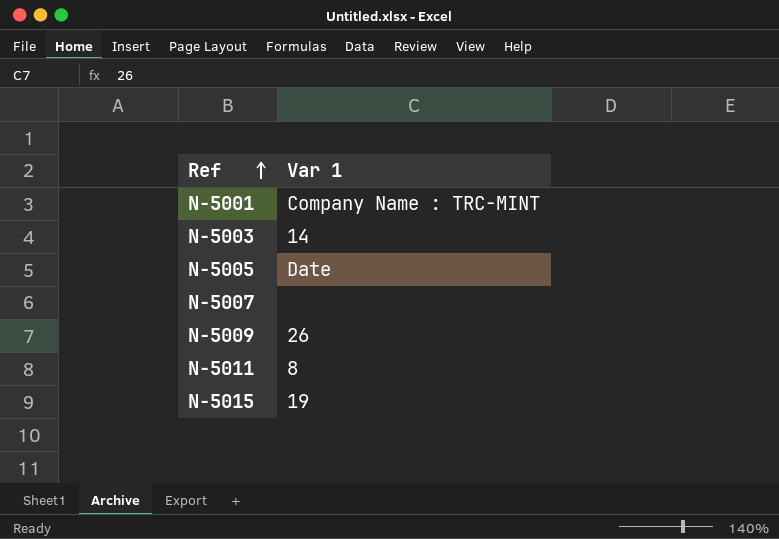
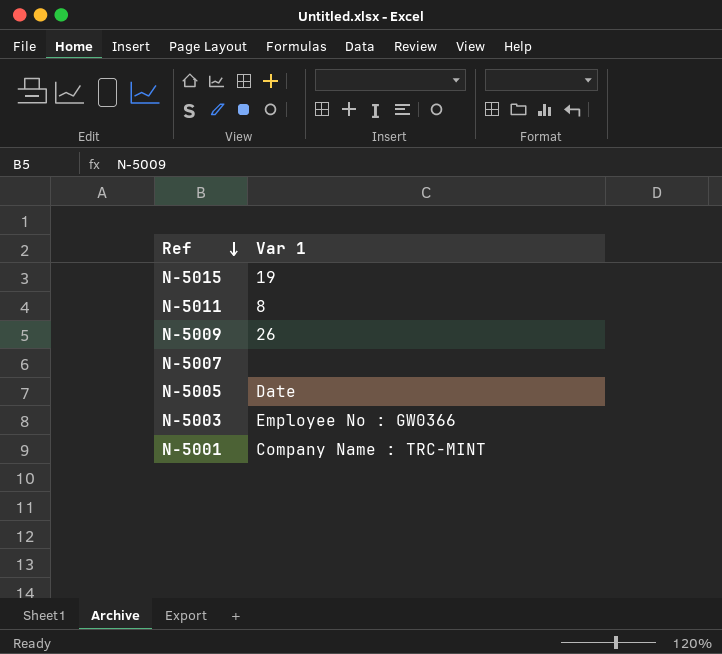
row order: Ref ascending -> Ref descending
N-5003 | Var 1: 14 -> Employee No : GW0366

